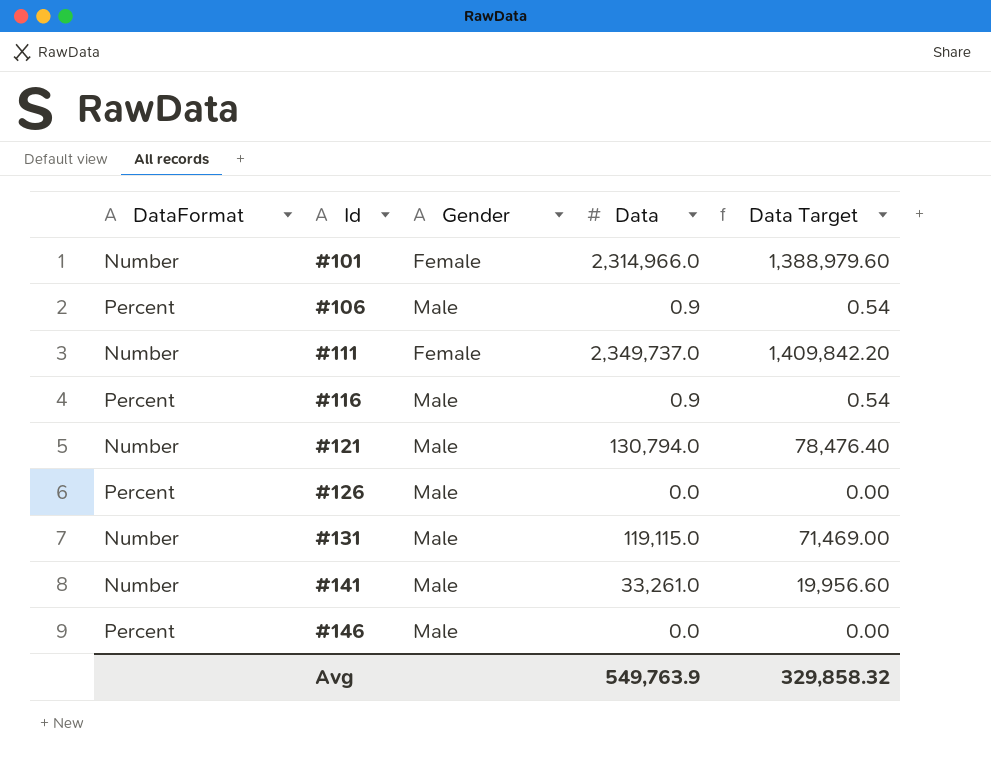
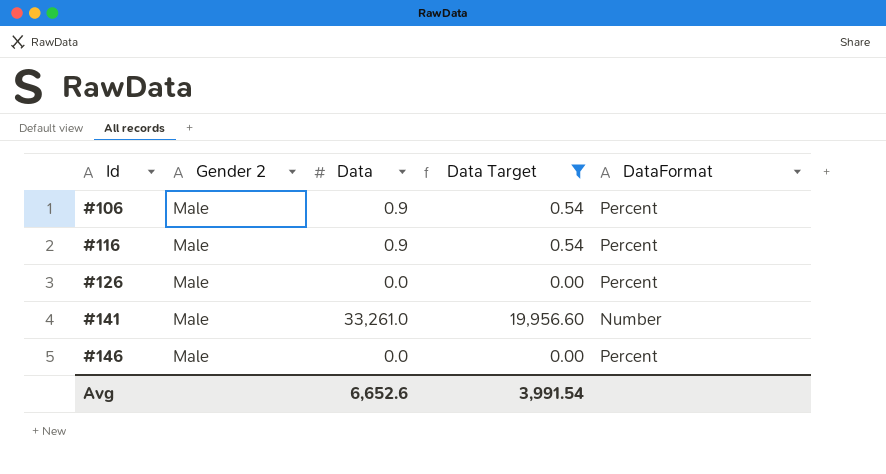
filter: none -> Data Target <= 19,956.60
column name: Gender -> Gender 2
column DataFormat | position: 1 -> 5
Avg | Data: 549,763.9 -> 6,652.6
Avg | Data Target: 329,858.32 -> 3,991.54

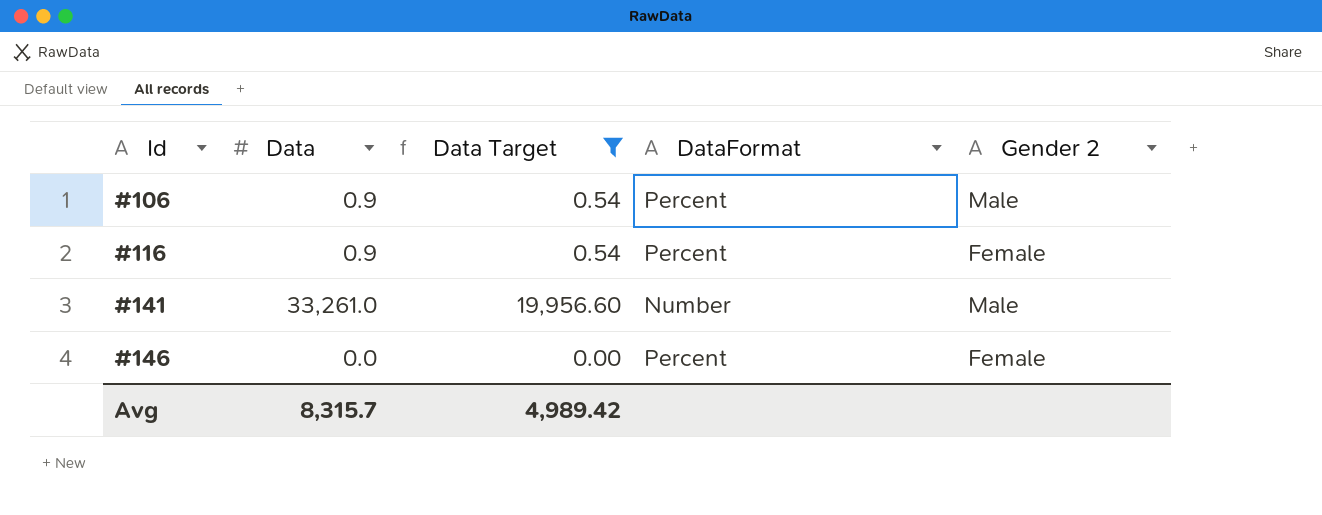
column Gender 2 | position: 2 -> 5
row #126: Male | 0.0 | 0.00 | Percent -> none
#116 | Gender 2: Male -> Female
#146 | Gender 2: Male -> Female
Avg | Data: 6,652.6 -> 8,315.7
Avg | Data Target: 3,991.54 -> 4,989.42

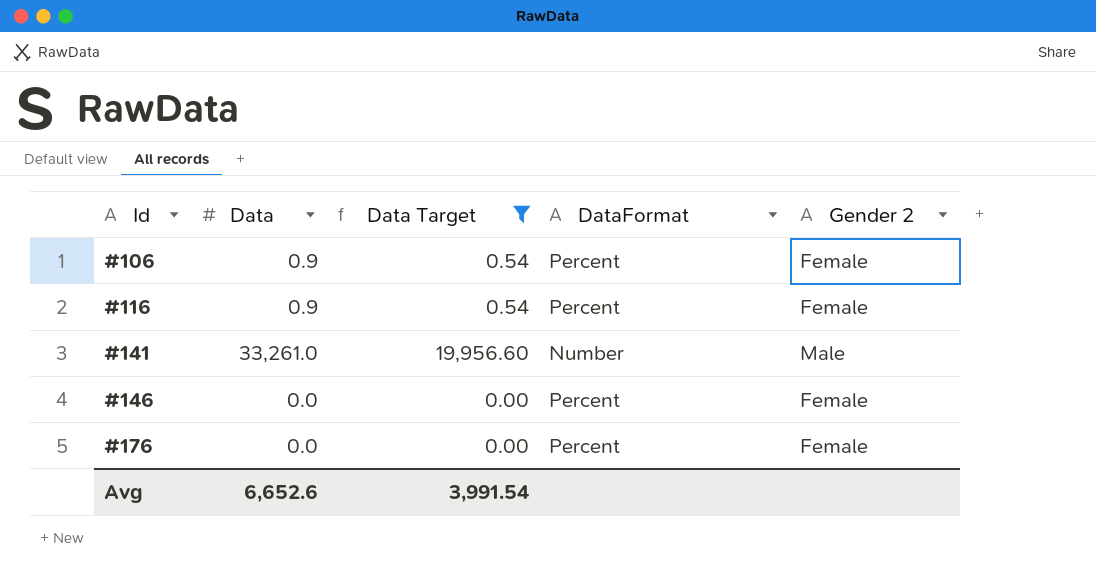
#106 | Gender 2: Male -> Female
row #176: none -> 0.0 | 0.00 | Percent | Female
Avg | Data: 8,315.7 -> 6,652.6
Avg | Data Target: 4,989.42 -> 3,991.54

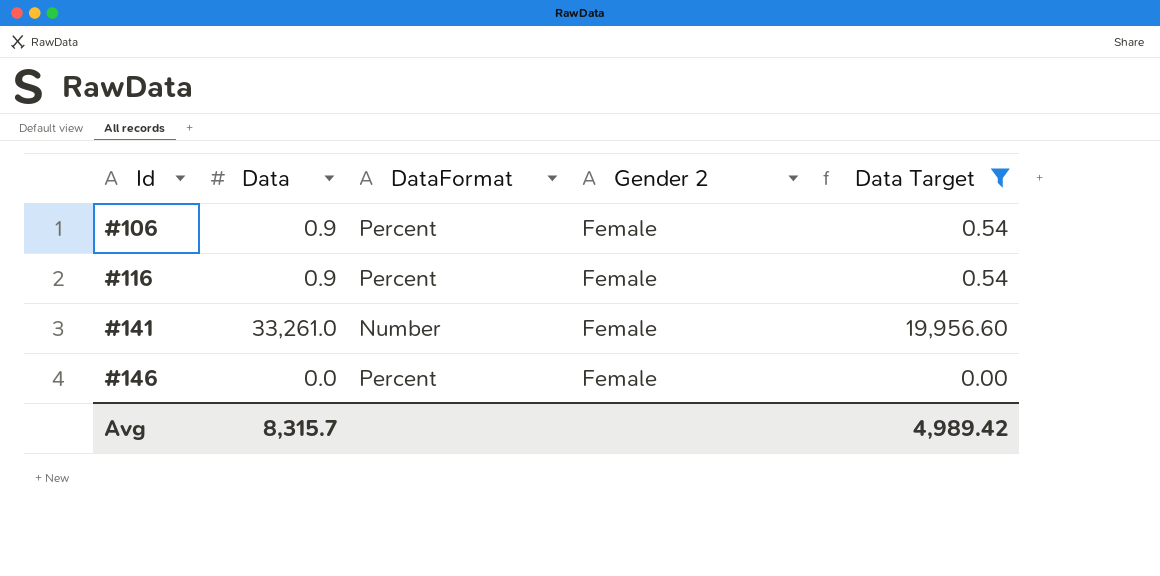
column Data Target | position: 3 -> 5
row #176: 0.0 | 0.00 | Percent | Female -> none
#141 | Gender 2: Male -> Female
Avg | Data: 6,652.6 -> 8,315.7
Avg | Data Target: 3,991.54 -> 4,989.42

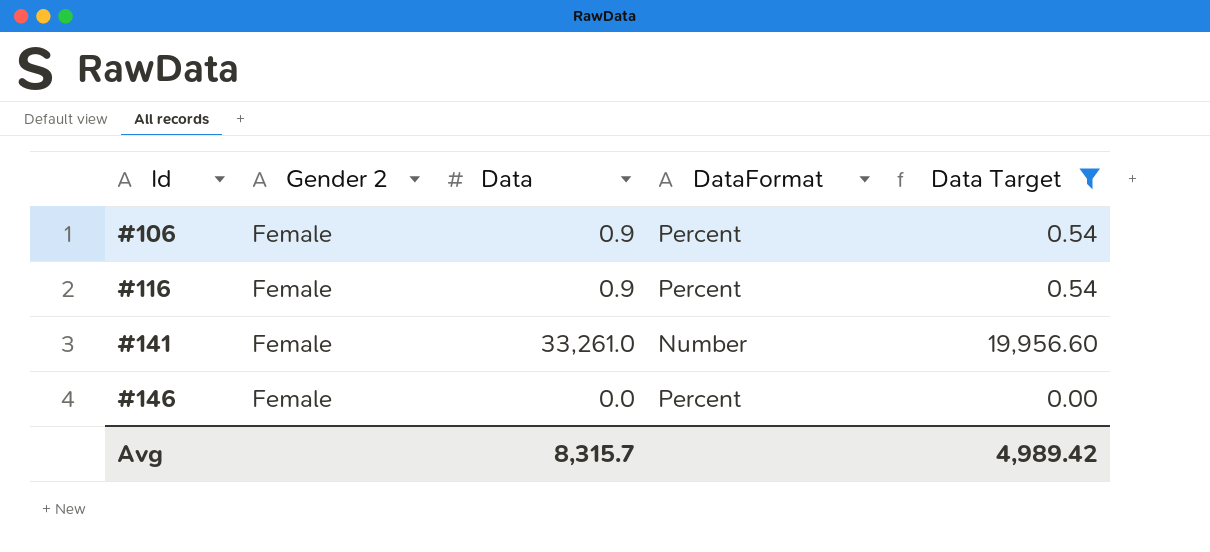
column Gender 2 | position: 4 -> 2

